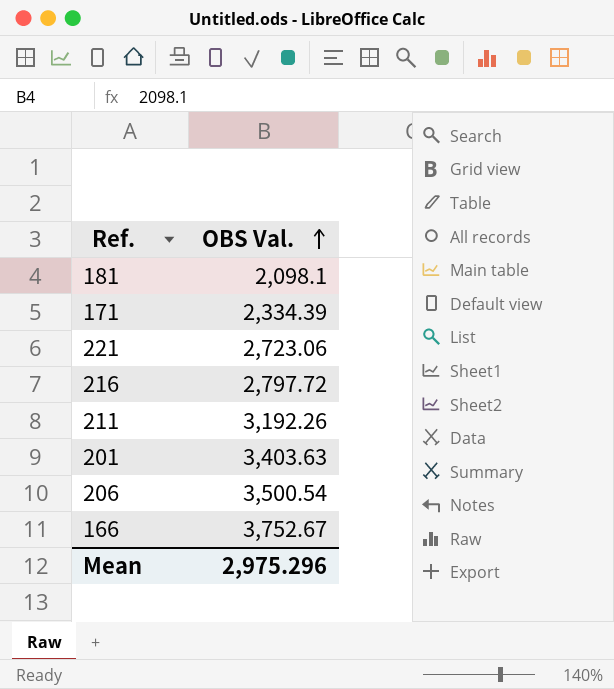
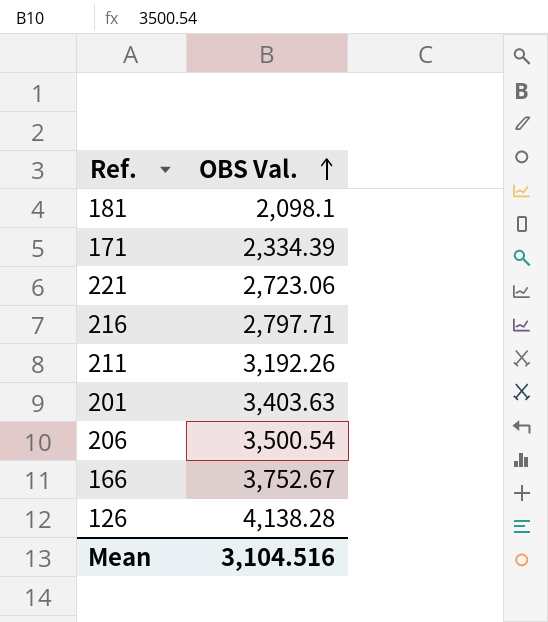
216 | OBS Val.: 2,797.72 -> 2,797.71
row 126: none -> 4,138.28
Mean | OBS Val.: 2,975.296 -> 3,104.516

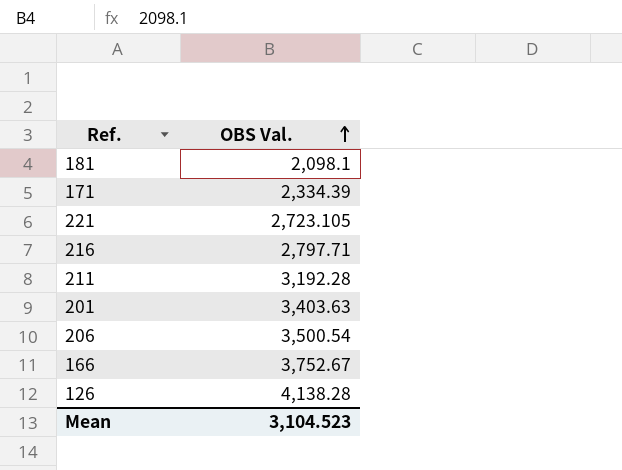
221 | OBS Val.: 2,723.06 -> 2,723.105
211 | OBS Val.: 3,192.26 -> 3,192.28
Mean | OBS Val.: 3,104.516 -> 3,104.523

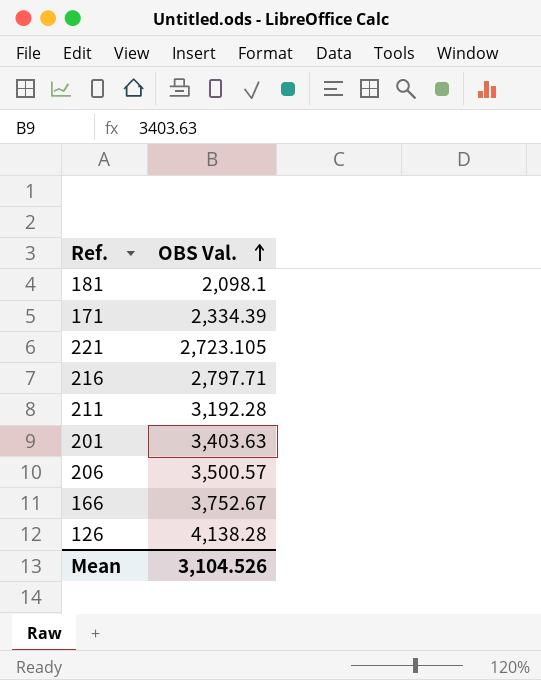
206 | OBS Val.: 3,500.54 -> 3,500.57
Mean | OBS Val.: 3,104.523 -> 3,104.526

